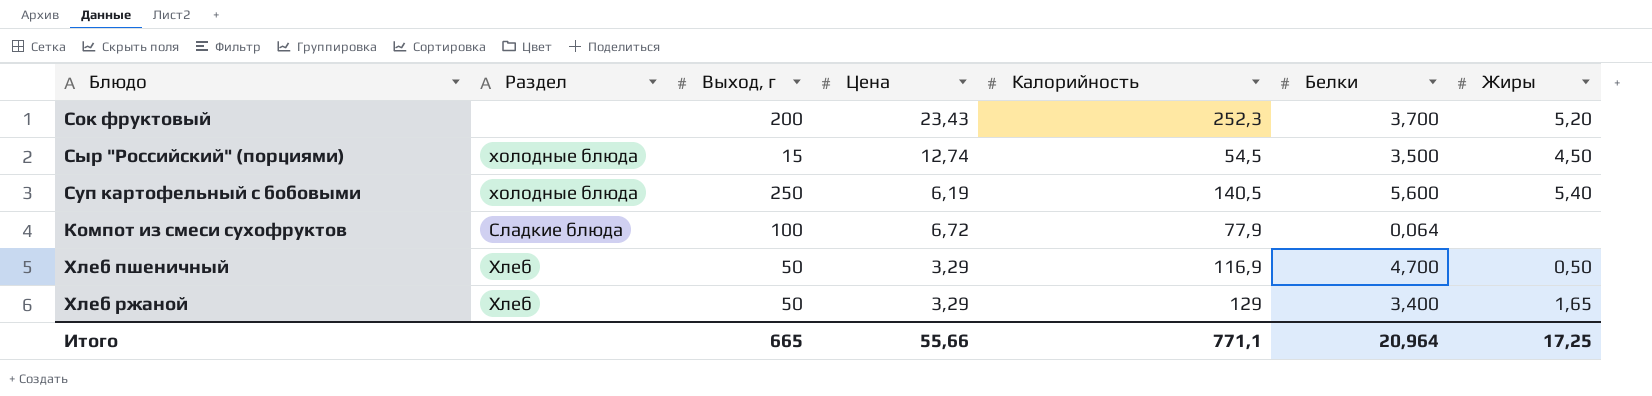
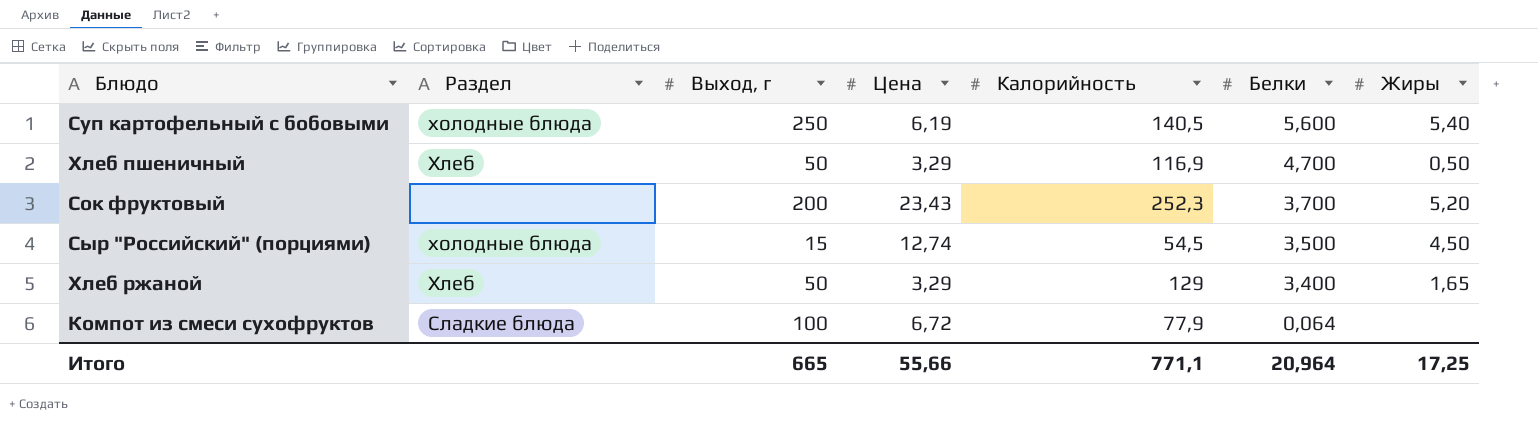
row order: none -> Белки descending

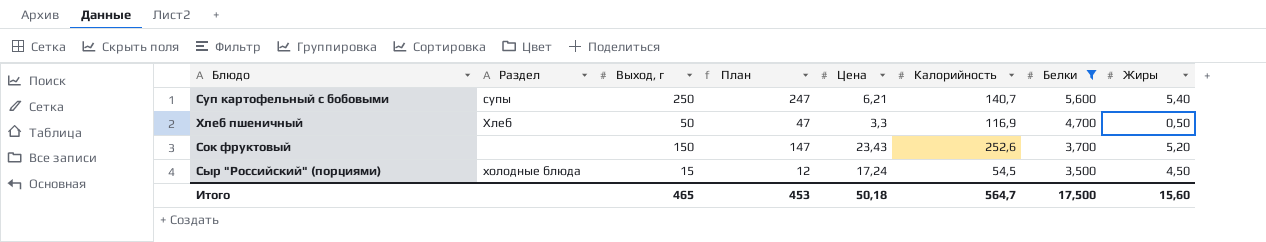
filter: none -> Белки >= 3,500
column План | formula: none -> [Выход, г] - 3
Суп картофельный с бобовыми | Раздел: холодные блюда -> супы
Суп картофельный с бобовыми | Цена: 6,19 -> 6,21
Суп картофельный с бобовыми | Калорийность: 140,5 -> 140,7
Хлеб пшеничный | Цена: 3,29 -> 3,3
Сок фруктовый | Выход, г: 200 -> 150
Сок фруктовый | Калорийность: 252,3 -> 252,6
Сыр "Российский" (порциями) | Цена: 12,74 -> 17,24
Итого | Выход, г: 665 -> 465
Итого | Цена: 55,66 -> 50,18
Итого | Калорийность: 771,1 -> 564,7
Итого | Белки: 20,964 -> 17,500
Итого | Жиры: 17,25 -> 15,60

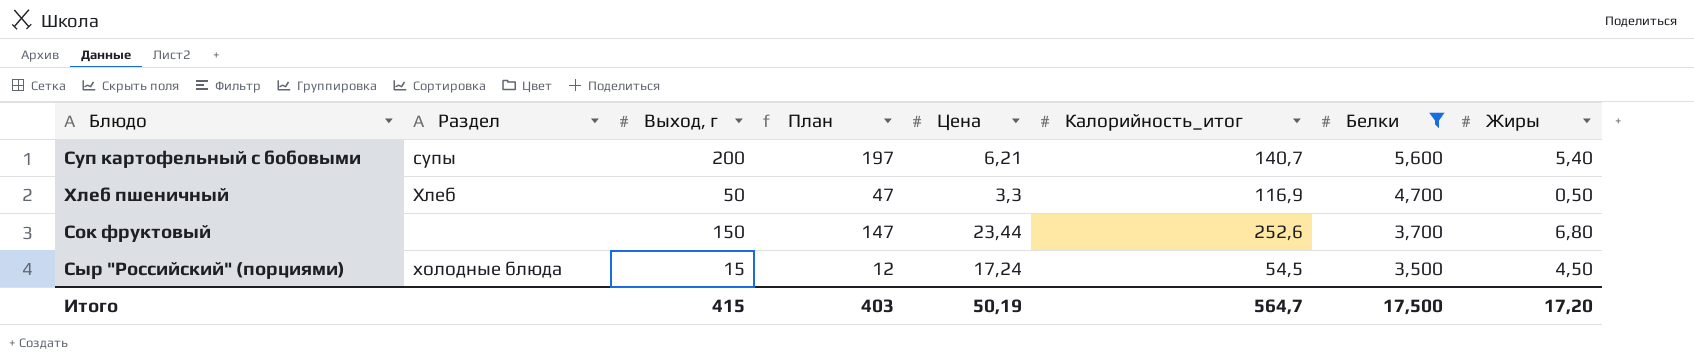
column name: Калорийность -> Калорийность_итог
Суп картофельный с бобовыми | Выход, г: 250 -> 200
Суп картофельный с бобовыми | План: 247 -> 197
Сок фруктовый | Цена: 23,43 -> 23,44
Сок фруктовый | Жиры: 5,20 -> 6,80
Итого | Выход, г: 465 -> 415
Итого | План: 453 -> 403
Итого | Цена: 50,18 -> 50,19
Итого | Жиры: 15,60 -> 17,20

